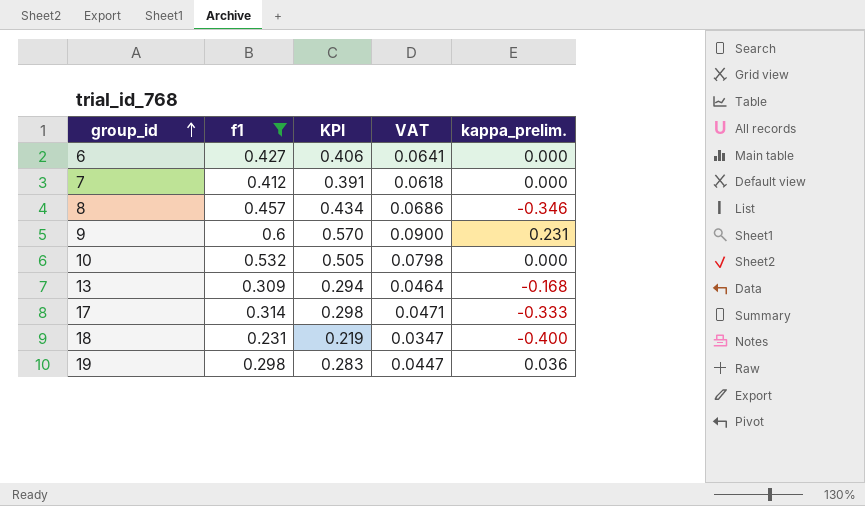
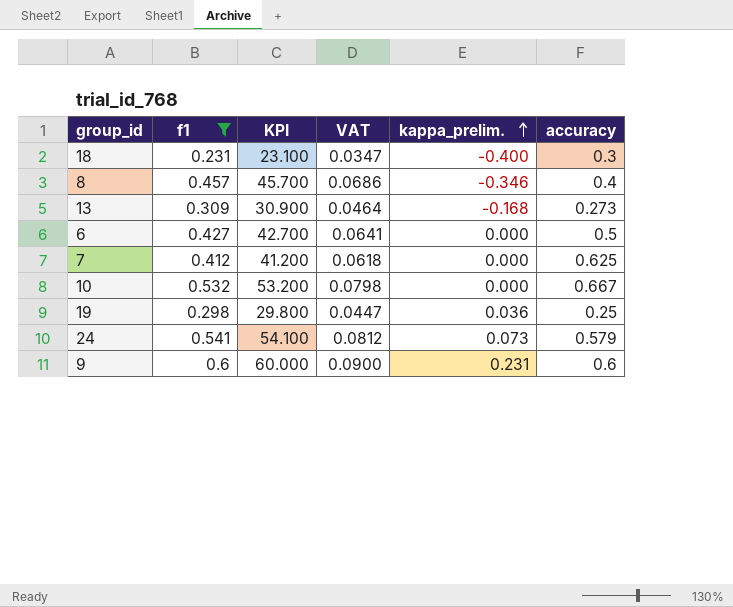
row order: group_id ascending -> kappa_prelim. ascending
column KPI | formula: [f1] * 0.95 -> [f1] * 100
column accuracy | position: none -> 6
row 17: 0.314 | 0.298 | 0.0471 | -0.333 -> none
row 24: none -> 0.541 | 54.100 | 0.0812 | 0.073 | 0.579

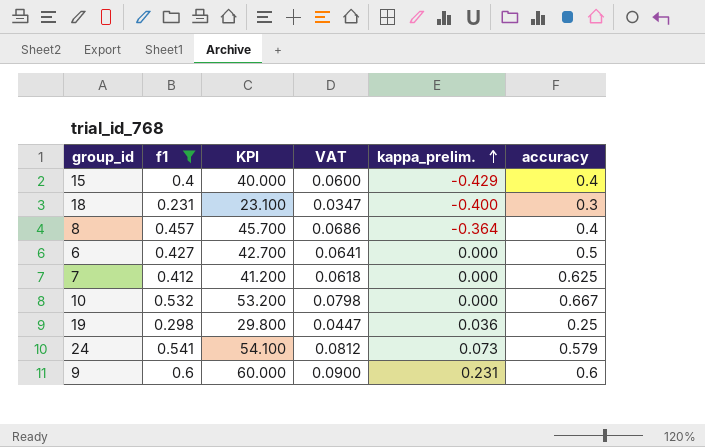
row 13: 0.309 | 30.900 | 0.0464 | -0.168 | 0.273 -> none
row 15: none -> 0.4 | 40.000 | 0.0600 | -0.429 | 0.4
8 | kappa_prelim.: -0.346 -> -0.364

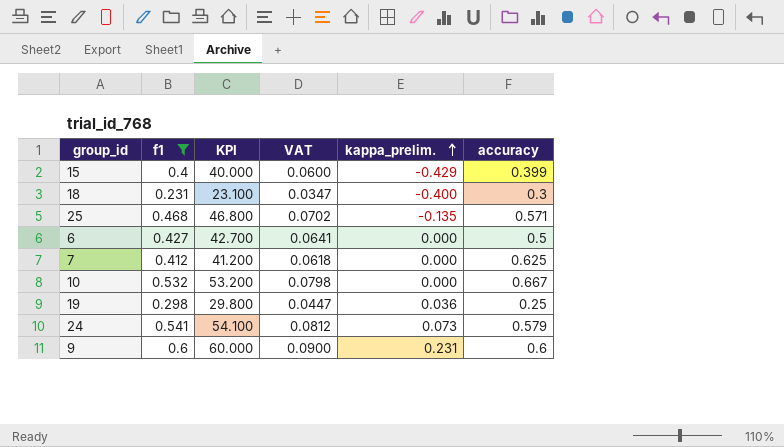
row 8: 0.457 | 45.700 | 0.0686 | -0.364 | 0.4 -> none
15 | accuracy: 0.4 -> 0.399
row 25: none -> 0.468 | 46.800 | 0.0702 | -0.135 | 0.571

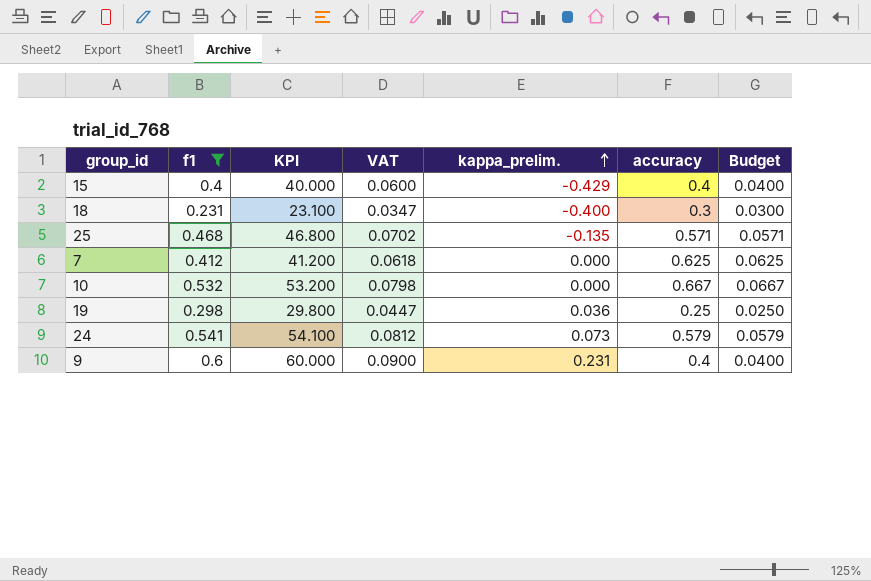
column Budget | formula: none -> [accuracy] * 0.1
row 6: 0.427 | 42.700 | 0.0641 | 0.000 | 0.5 -> none
15 | accuracy: 0.399 -> 0.4
9 | accuracy: 0.6 -> 0.4

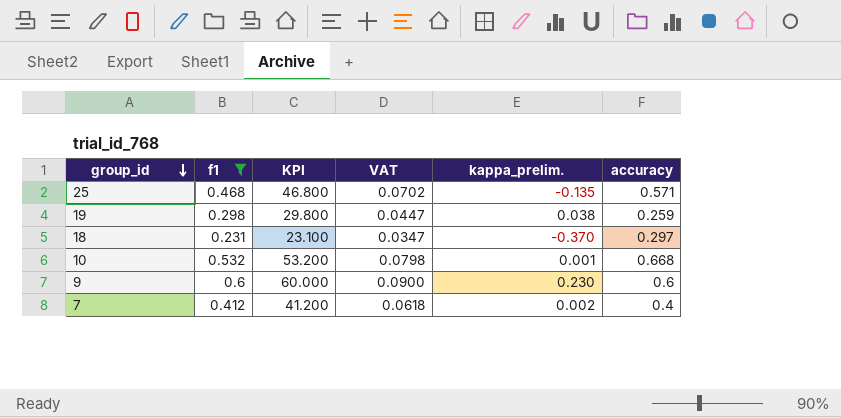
row order: kappa_prelim. ascending -> group_id descending
column Budget | formula: [accuracy] * 0.1 -> none
row 15: 0.4 | 40.000 | 0.0600 | -0.429 | 0.4 | 0.0400 -> none
row 24: 0.541 | 54.100 | 0.0812 | 0.073 | 0.579 | 0.0579 -> none
19 | kappa_prelim.: 0.036 -> 0.038
19 | accuracy: 0.25 -> 0.259
18 | kappa_prelim.: -0.400 -> -0.370
18 | accuracy: 0.3 -> 0.297
10 | kappa_prelim.: 0.000 -> 0.001
10 | accuracy: 0.667 -> 0.668
9 | kappa_prelim.: 0.231 -> 0.230
9 | accuracy: 0.4 -> 0.6
7 | kappa_prelim.: 0.000 -> 0.002
7 | accuracy: 0.625 -> 0.4

